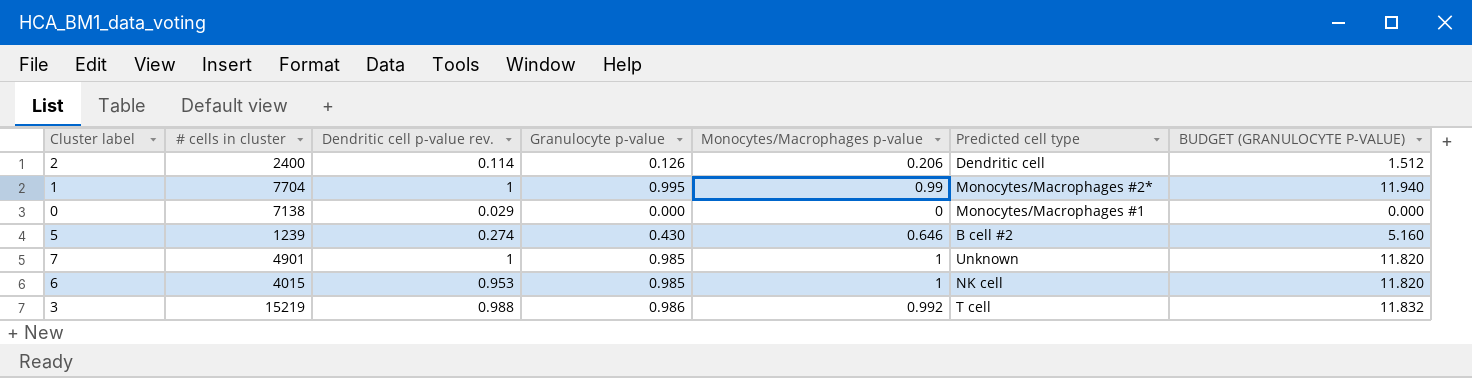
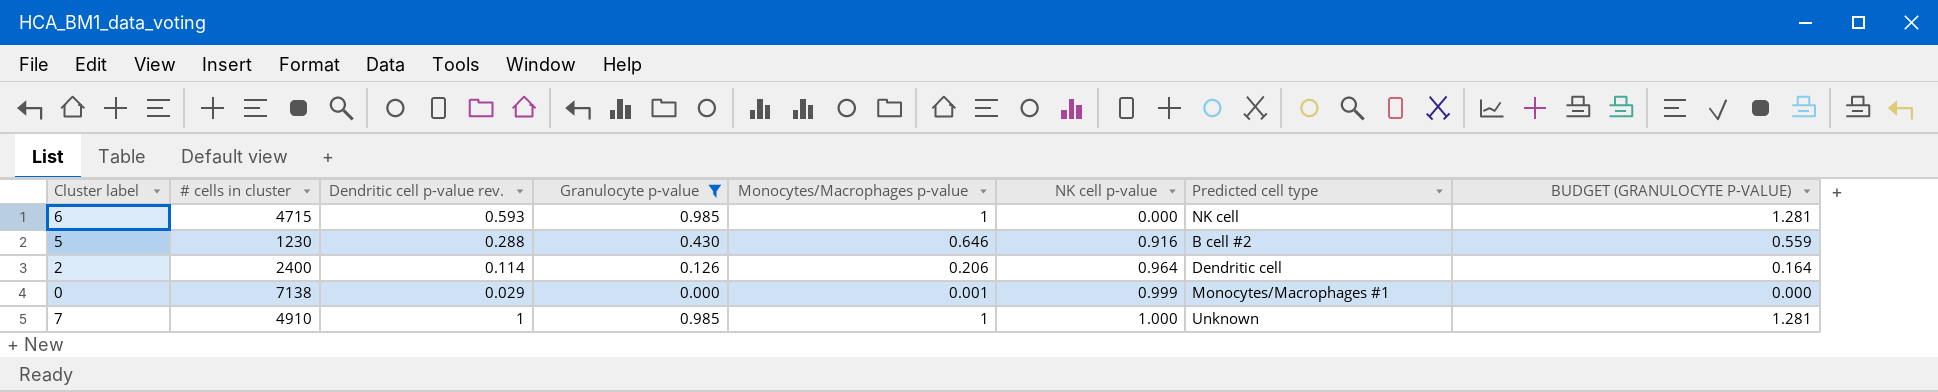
filter: none -> Granulocyte p-value <= 0.985
row order: none -> NK cell p-value ascending
column NK cell p-value | position: none -> 6
column BUDGET (GRANULOCYTE P-VALUE) | formula: [Granulocyte p-value] * 12 -> [Granulocyte p-value] * 1.3
6 | # cells in cluster: 4015 -> 4715
6 | Dendritic cell p-value rev.: 0.953 -> 0.593
5 | # cells in cluster: 1239 -> 1230
5 | Dendritic cell p-value rev.: 0.274 -> 0.288
0 | Monocytes/Macrophages p-value: 0 -> 0.001
7 | # cells in cluster: 4901 -> 4910

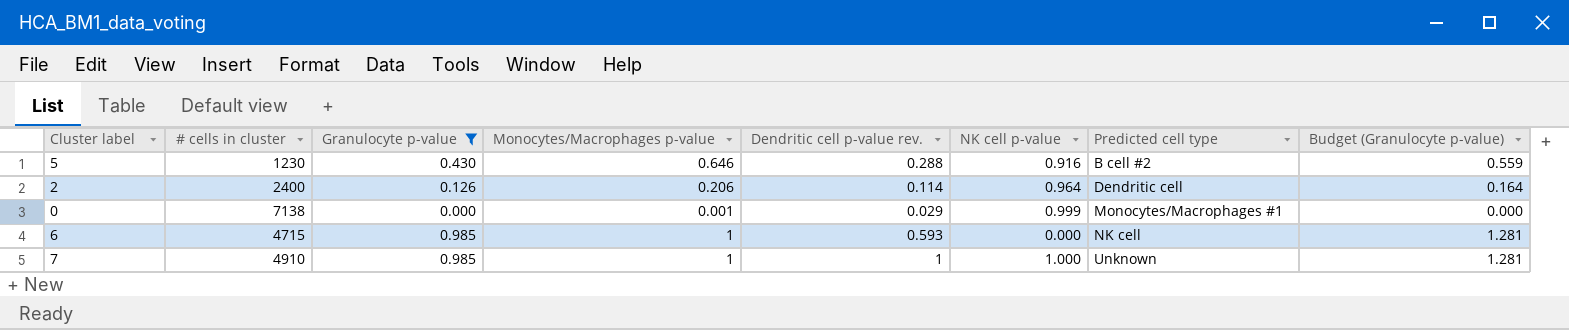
row order: NK cell p-value ascending -> Predicted cell type ascending
column Dendritic cell p-value rev. | position: 3 -> 5
column name: BUDGET (GRANULOCYTE P-VALUE) -> Budget (Granulocyte p-value)

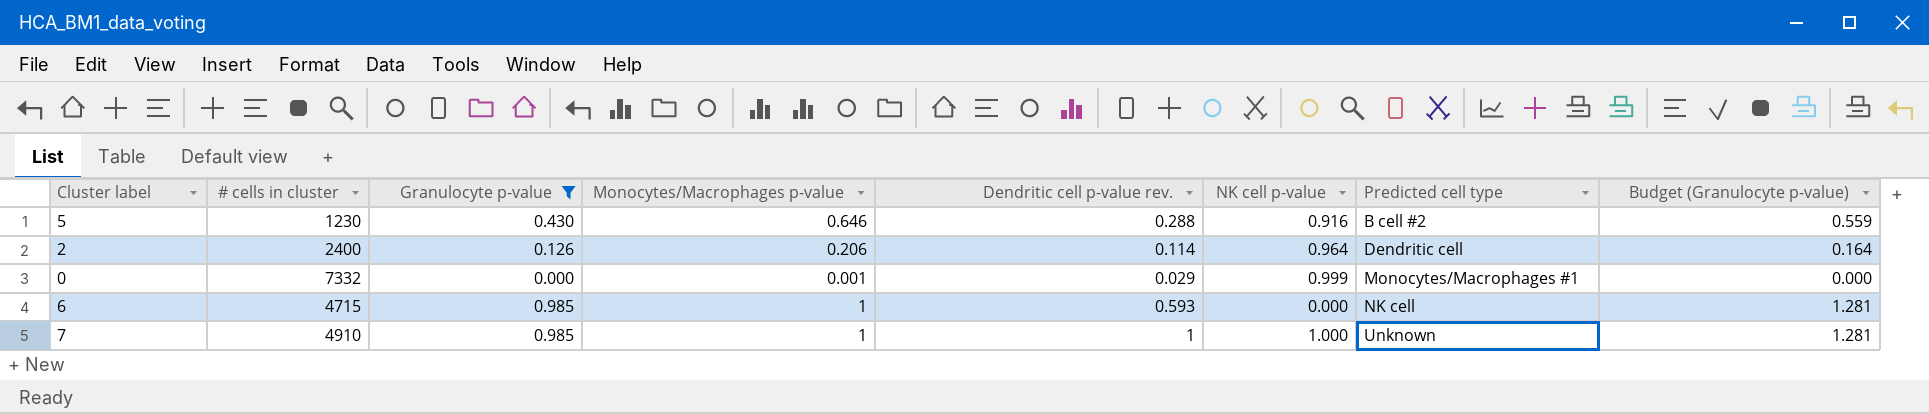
0 | # cells in cluster: 7138 -> 7332

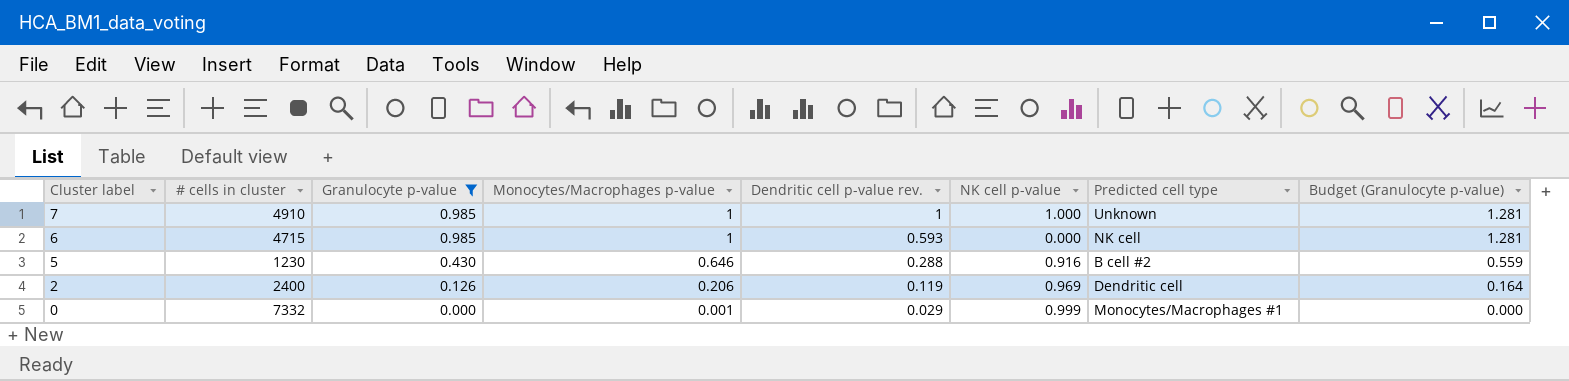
row order: Predicted cell type ascending -> Cluster label descending
2 | Dendritic cell p-value rev.: 0.114 -> 0.119
2 | NK cell p-value: 0.964 -> 0.969

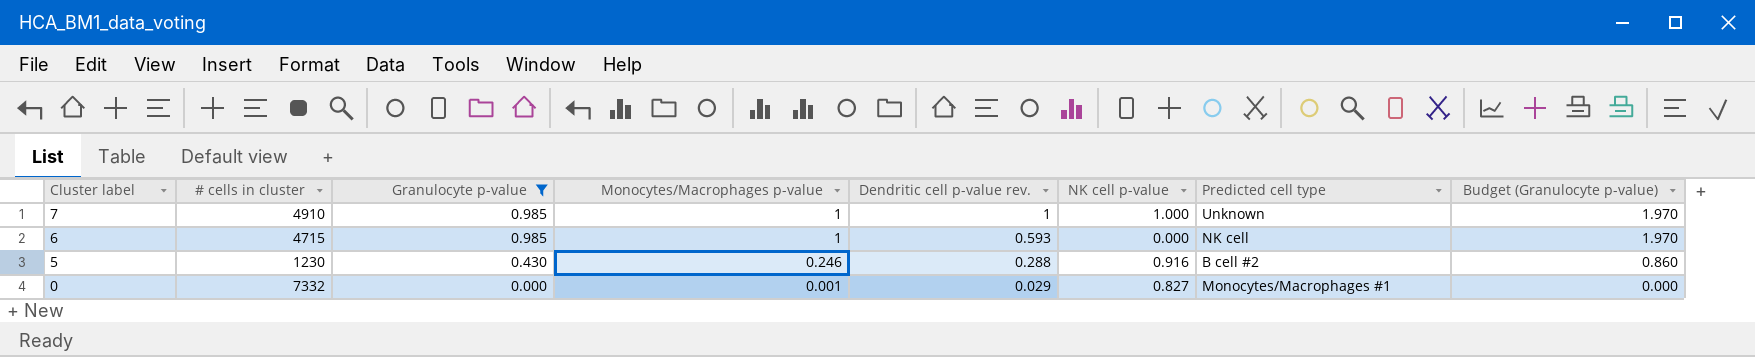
column Budget (Granulocyte p-value) | formula: [Granulocyte p-value] * 1.3 -> [Granulocyte p-value] * 2
row 2: 2400 | 0.126 | 0.206 | 0.119 | 0.969 | Dendritic cell | 0.164 -> none
5 | Monocytes/Macrophages p-value: 0.646 -> 0.246
0 | NK cell p-value: 0.999 -> 0.827

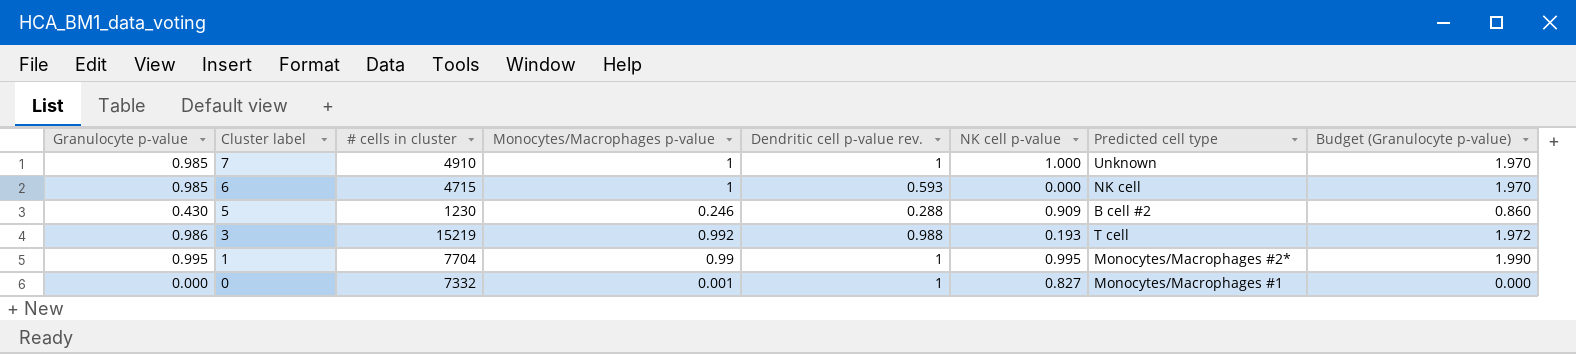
filter: Granulocyte p-value <= 0.985 -> none
column Granulocyte p-value | position: 3 -> 1
5 | NK cell p-value: 0.916 -> 0.909
0 | Dendritic cell p-value rev.: 0.029 -> 1

